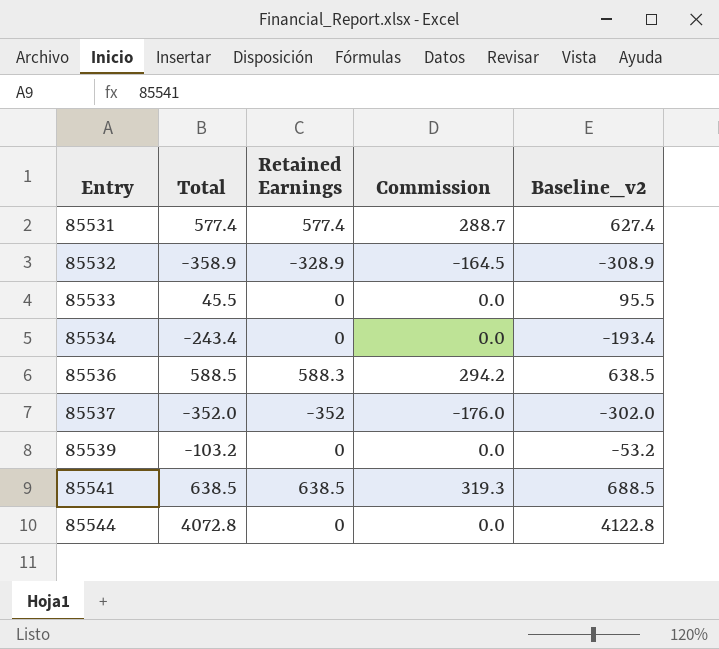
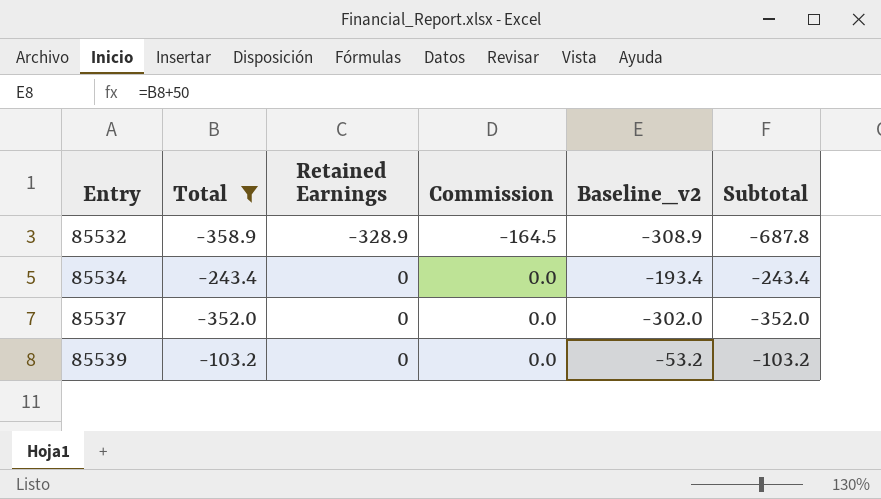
filter: none -> Total <= -103.2
column Subtotal | formula: none -> [Total] + [Retained Earnings]
85537 | Retained Earnings: -352 -> 0
85537 | Commission: -176.0 -> 0.0

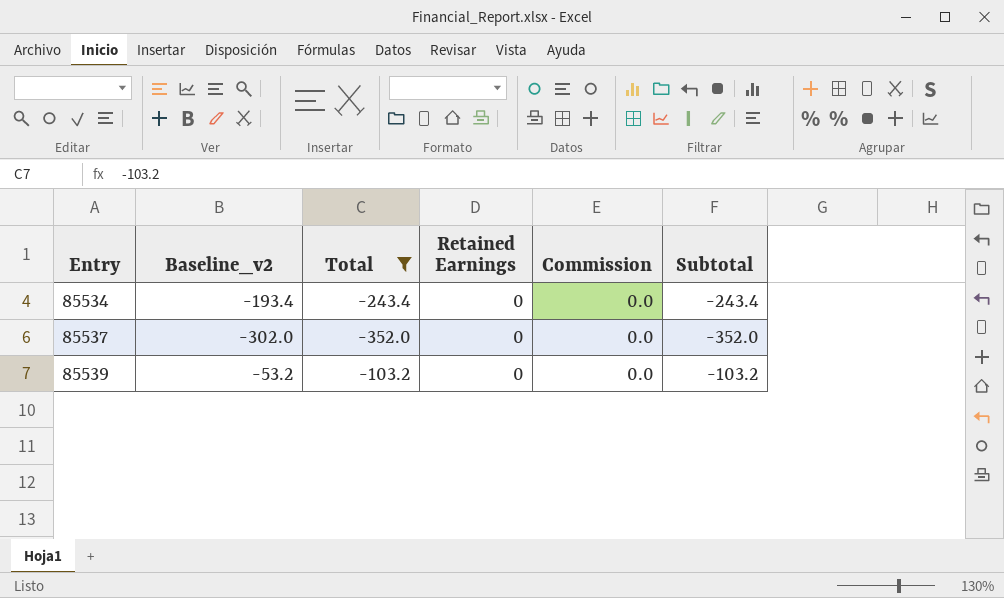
column Baseline_v2 | position: 5 -> 2
row 85532: -358.9 | -328.9 | -164.5 | -308.9 | -687.8 -> none

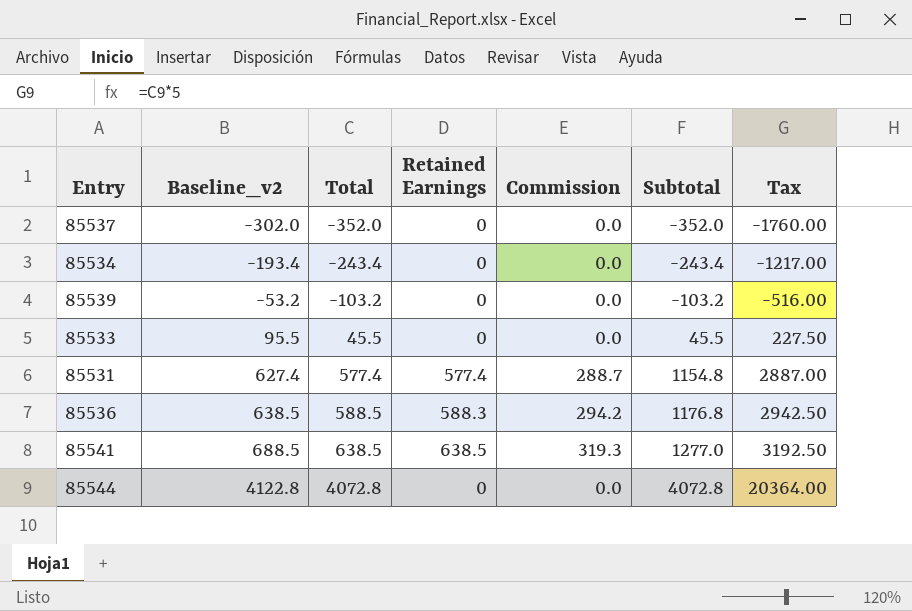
filter: Total <= -103.2 -> none
row order: Entry ascending -> Baseline_v2 ascending
column Tax | formula: none -> [Total] * 5

